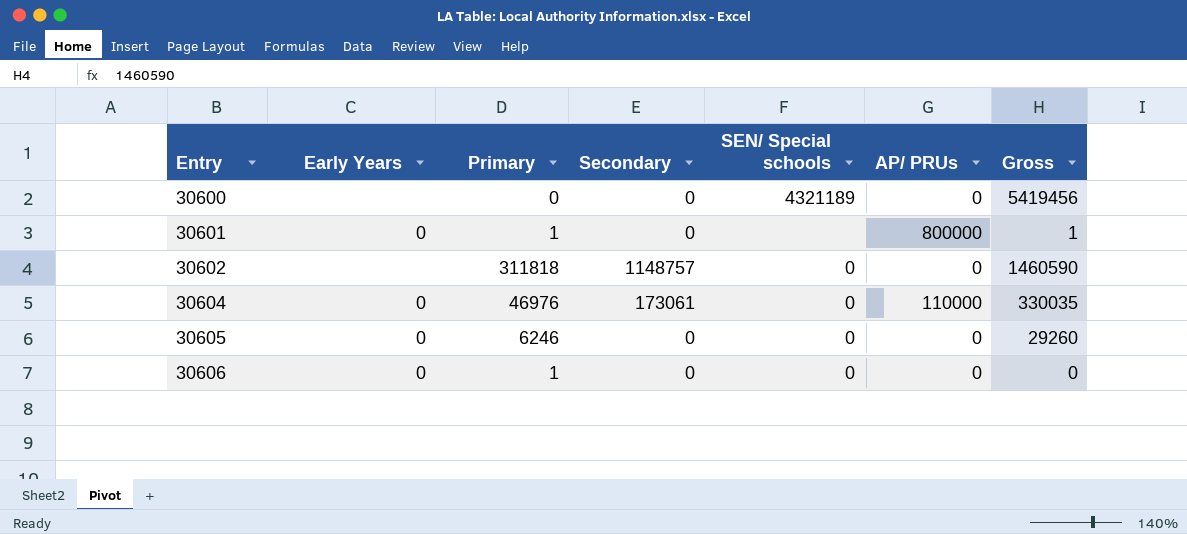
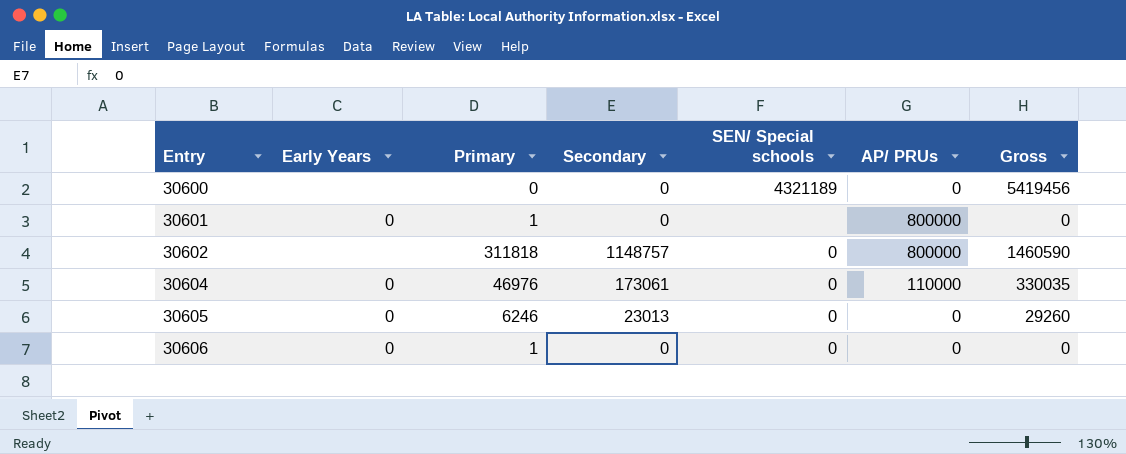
30601 | Gross: 1 -> 0
30602 | AP/ PRUs: 0 -> 800000
30605 | Secondary: 0 -> 23013

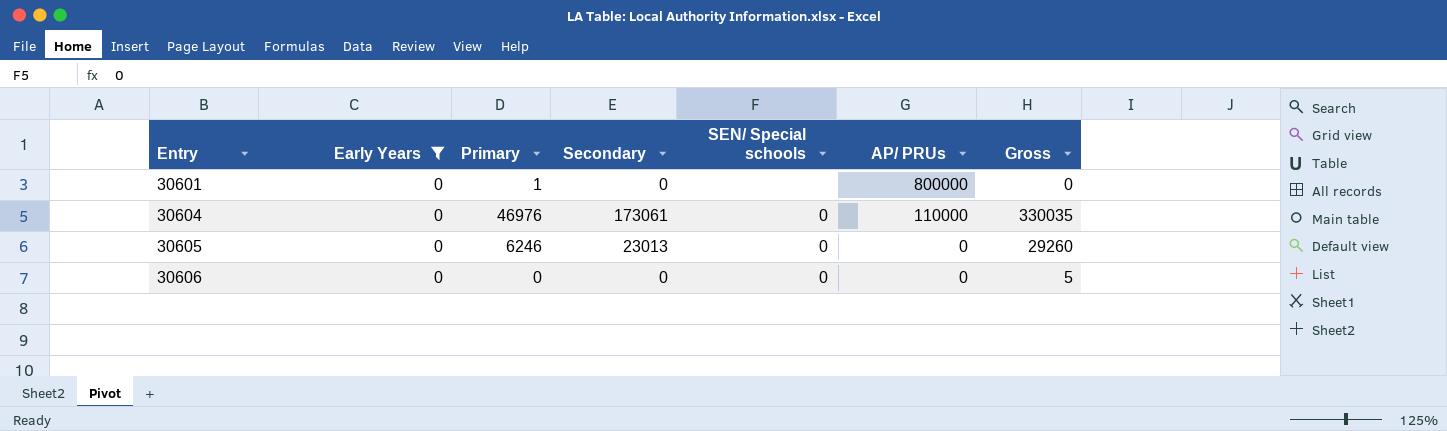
filter: none -> Early Years = 0
30606 | Primary: 1 -> 0
30606 | Gross: 0 -> 5

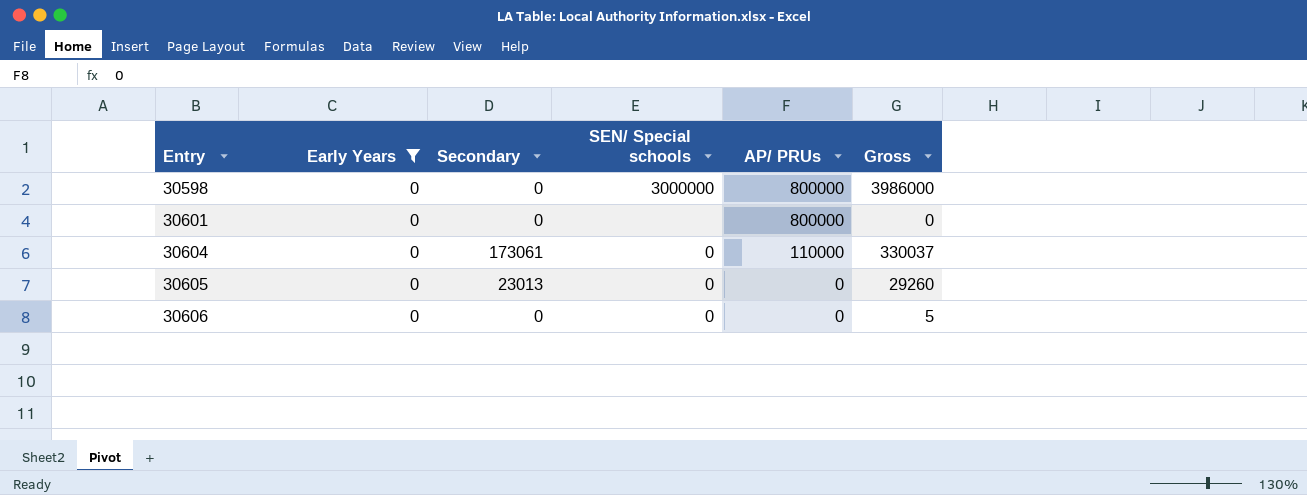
column Primary | position: 3 -> none
row 30598: none -> 0 | 0 | 3000000 | 800000 | 3986000
30604 | Gross: 330035 -> 330037

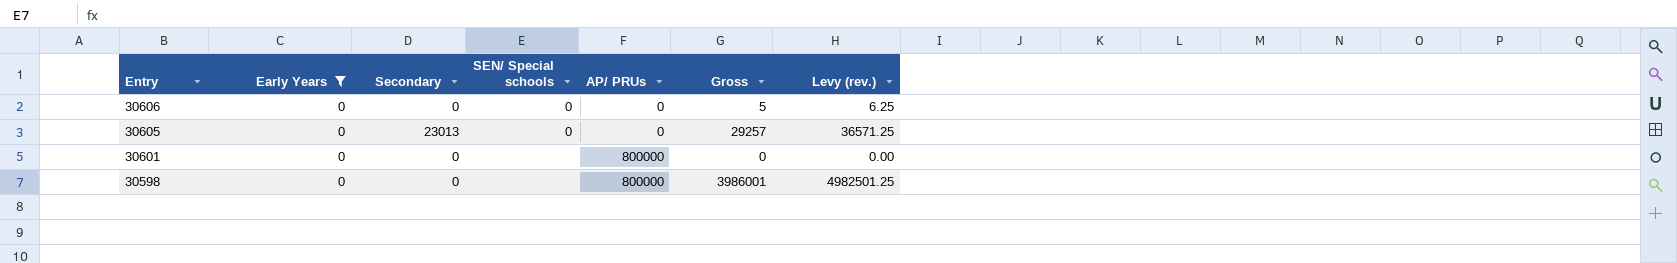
row order: Entry ascending -> Entry descending
column Levy (rev.) | formula: none -> [Gross] * 1.25
row 30604: 0 | 173061 | 0 | 110000 | 330037 -> none
30605 | Gross: 29260 -> 29257
30598 | SEN/ Special schools: 3000000 -> none
30598 | Gross: 3986000 -> 3986001

